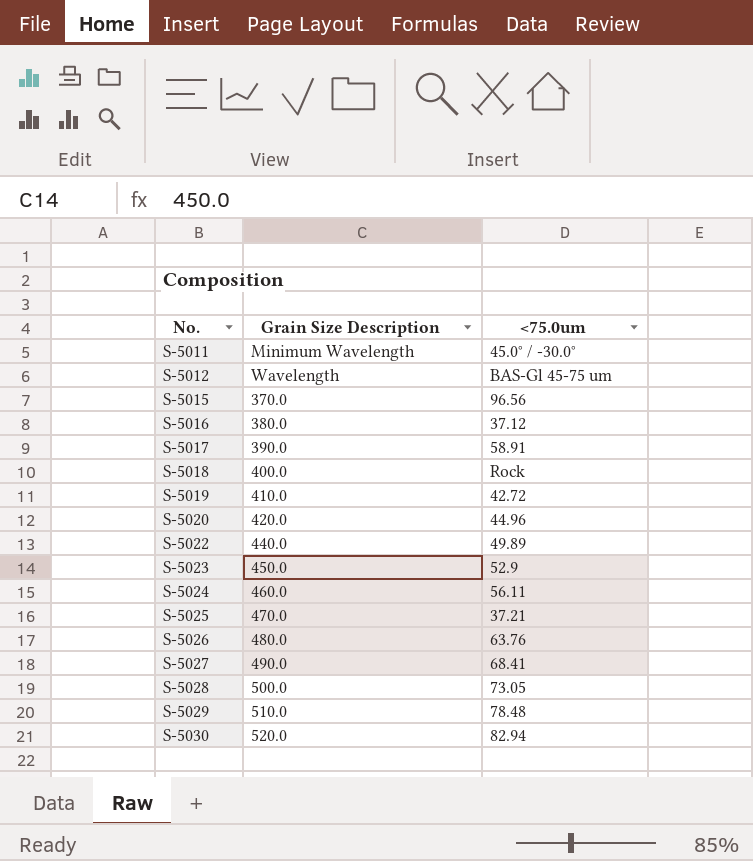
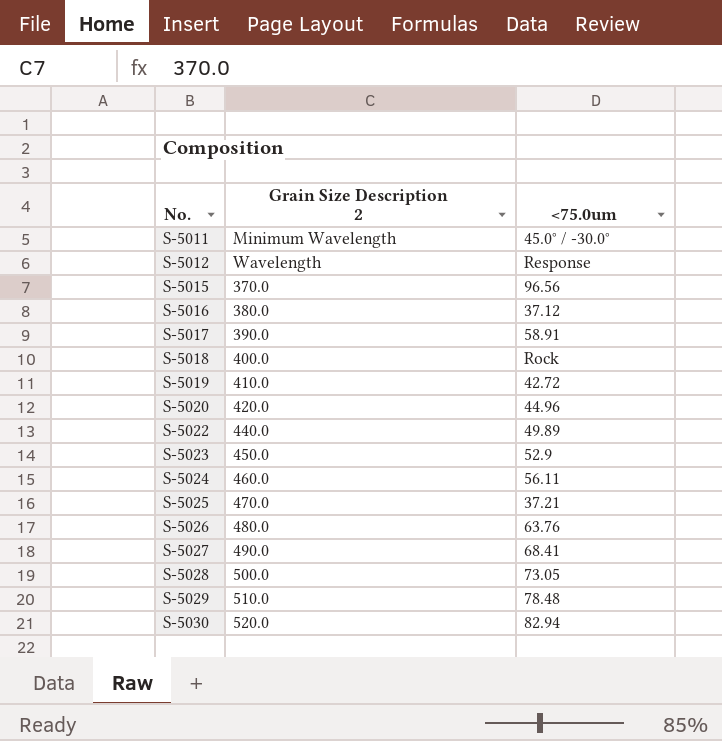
column name: Grain Size Description -> Grain Size Description 2
S-5012 | <75.0um: BAS-Gl 45-75 um -> Response

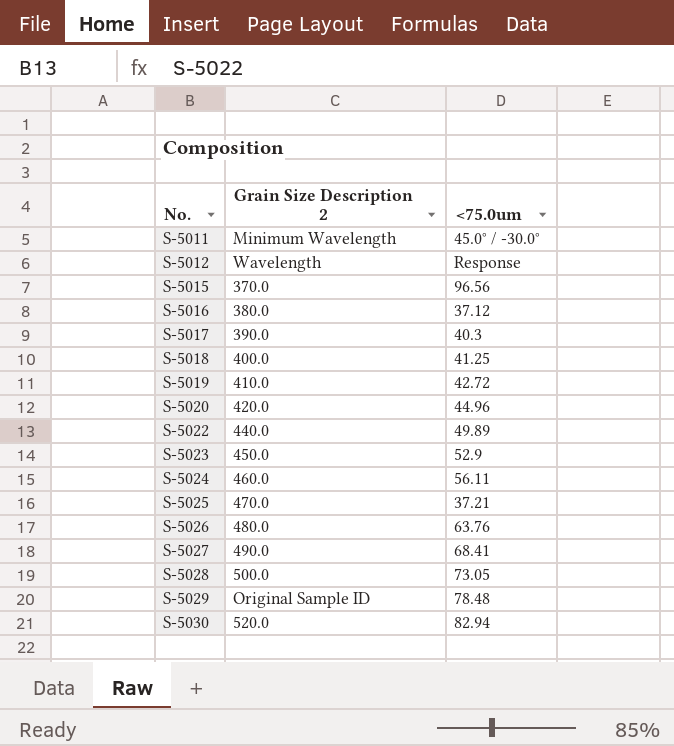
S-5017 | <75.0um: 58.91 -> 40.3
S-5018 | <75.0um: Rock -> 41.25
S-5029 | Grain Size Description 2: 510.0 -> Original Sample ID

